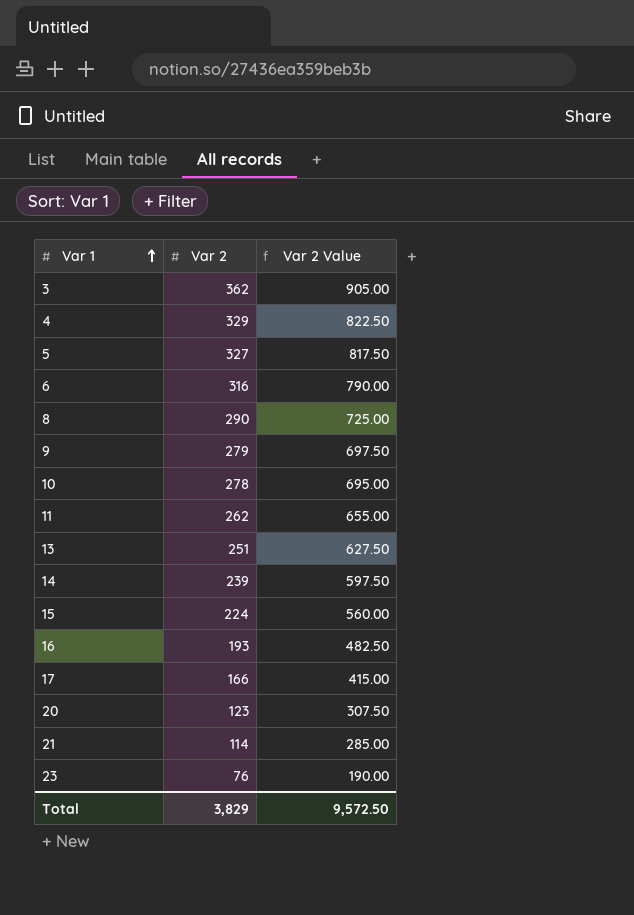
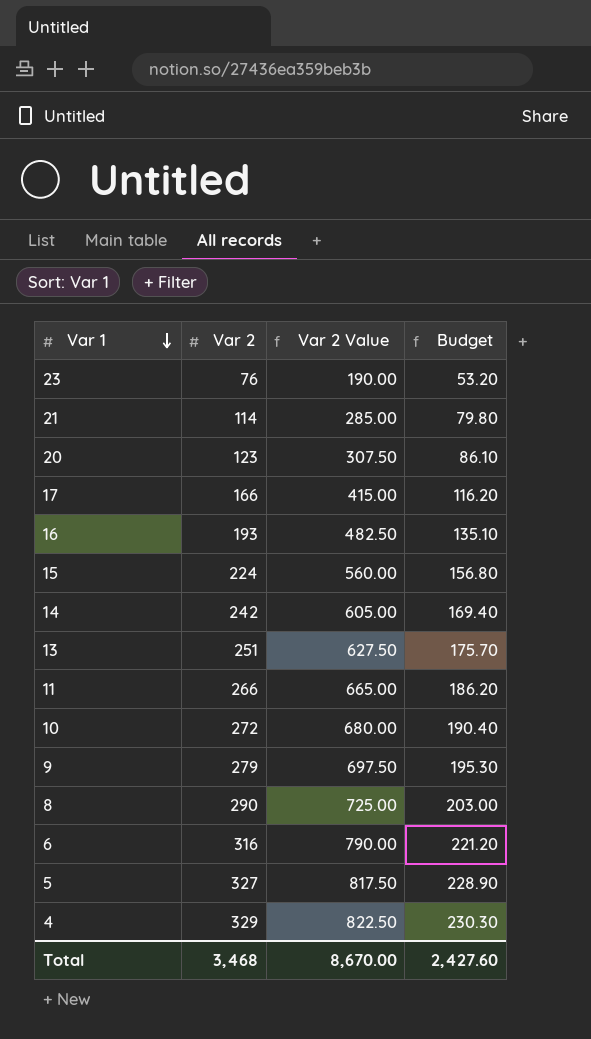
row order: Var 1 ascending -> Var 1 descending
column Budget | formula: none -> [Var 2] * 0.7
row 3: 362 | 905.00 -> none
14 | Var 2: 239 -> 242
14 | Var 2 Value: 597.50 -> 605.00
11 | Var 2: 262 -> 266
11 | Var 2 Value: 655.00 -> 665.00
10 | Var 2: 278 -> 272
10 | Var 2 Value: 695.00 -> 680.00
Total | Var 2: 3,829 -> 3,468
Total | Var 2 Value: 9,572.50 -> 8,670.00

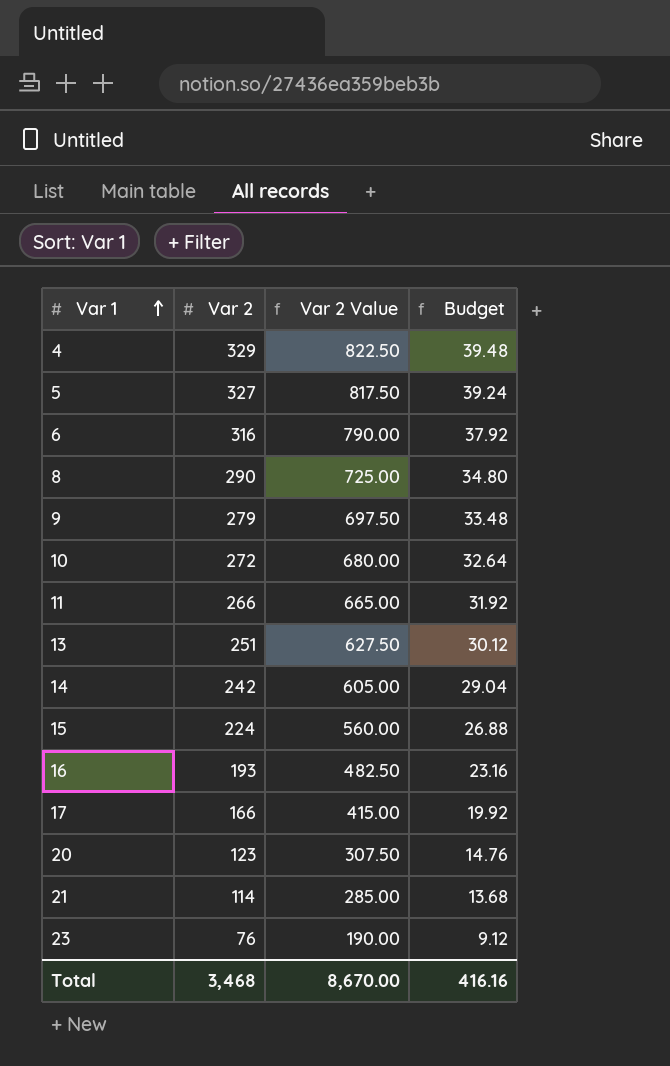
row order: Var 1 descending -> Var 1 ascending
column Budget | formula: [Var 2] * 0.7 -> [Var 2] * 0.12
Total | Budget: 2,427.60 -> 416.16

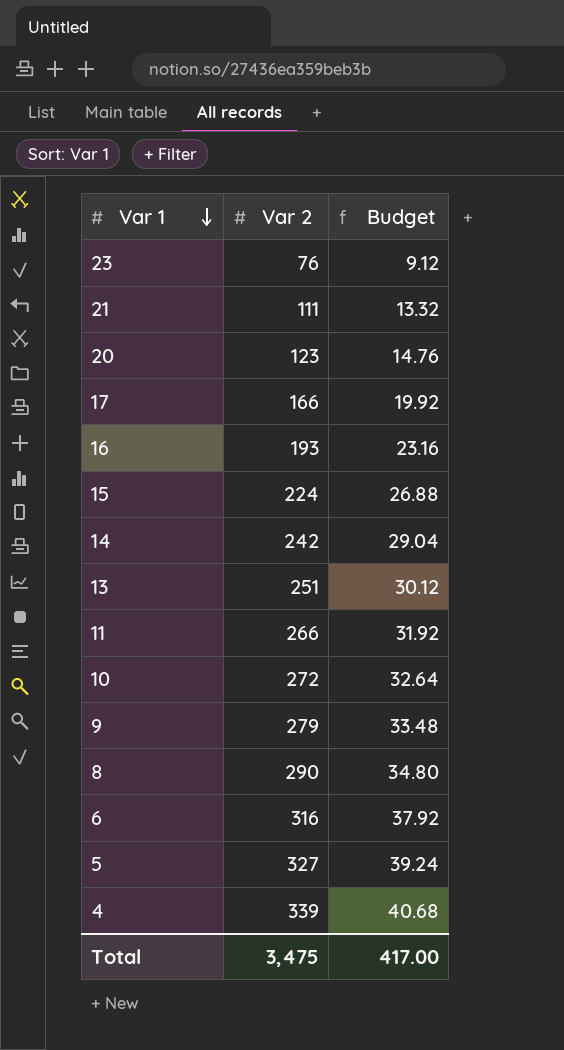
row order: Var 1 ascending -> Var 1 descending
column Var 2 Value | formula: [Var 2] * 2.5 -> none
21 | Var 2: 114 -> 111
21 | Budget: 13.68 -> 13.32
4 | Var 2: 329 -> 339
4 | Budget: 39.48 -> 40.68
Total | Var 2: 3,468 -> 3,475
Total | Budget: 416.16 -> 417.00

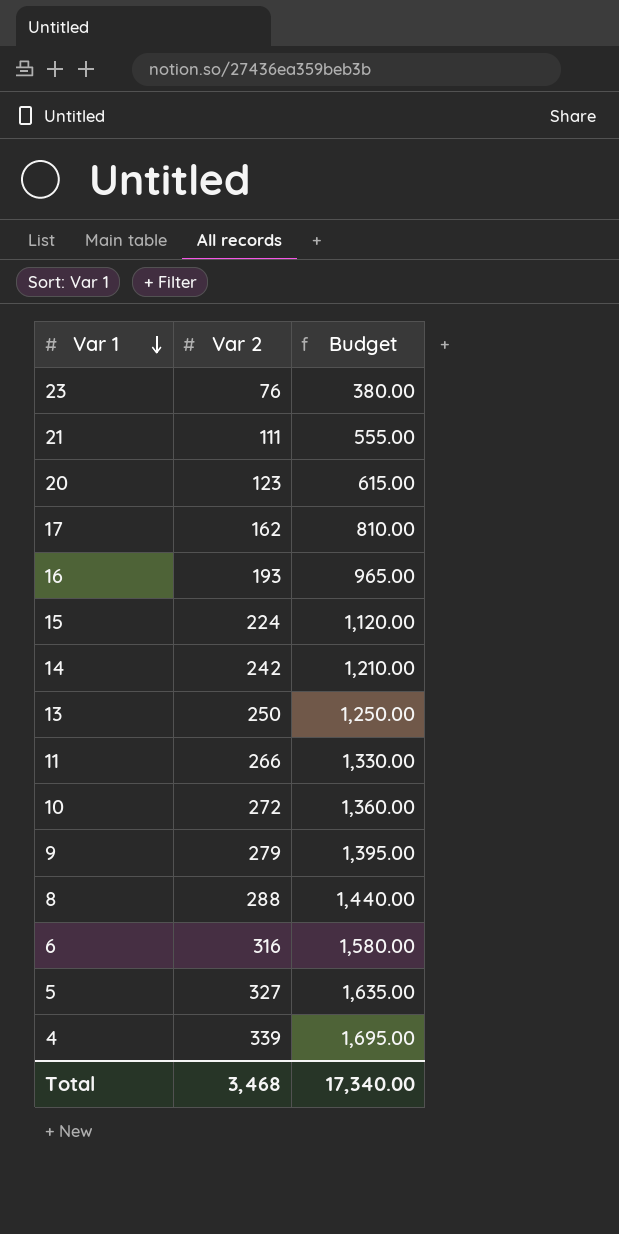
column Budget | formula: [Var 2] * 0.12 -> [Var 2] * 5
17 | Var 2: 166 -> 162
13 | Var 2: 251 -> 250
8 | Var 2: 290 -> 288
Total | Var 2: 3,475 -> 3,468
Total | Budget: 417.00 -> 17,340.00

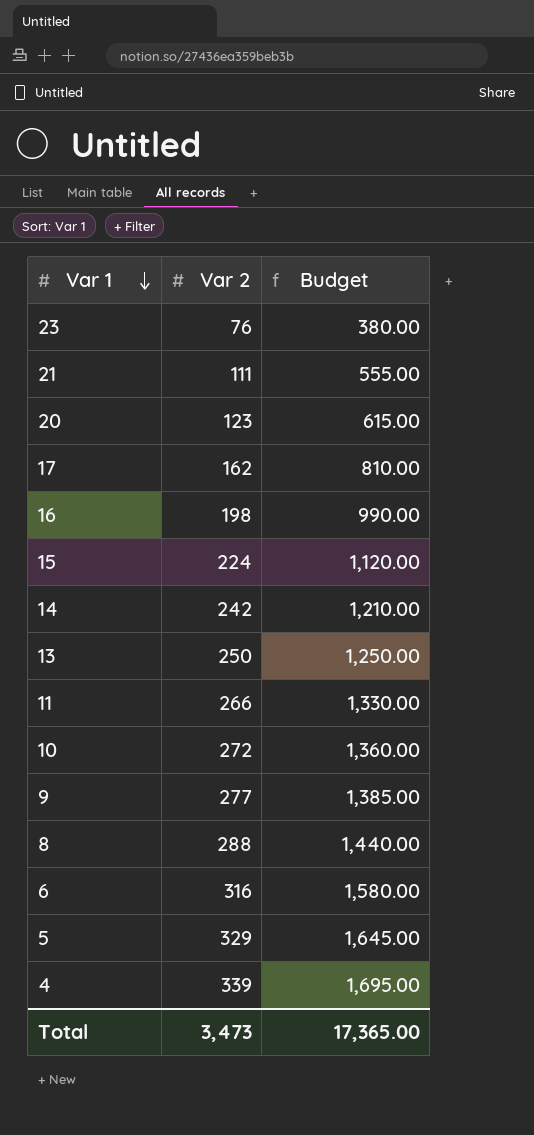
16 | Var 2: 193 -> 198
16 | Budget: 965.00 -> 990.00
9 | Var 2: 279 -> 277
9 | Budget: 1,395.00 -> 1,385.00
5 | Var 2: 327 -> 329
5 | Budget: 1,635.00 -> 1,645.00
Total | Var 2: 3,468 -> 3,473
Total | Budget: 17,340.00 -> 17,365.00

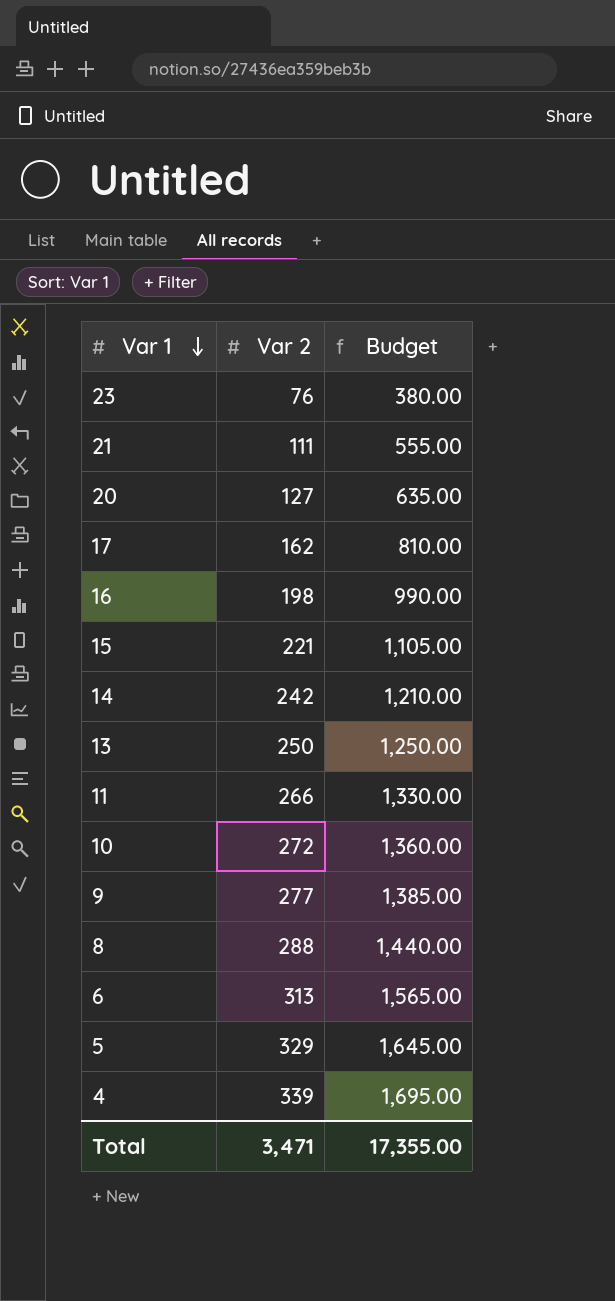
20 | Var 2: 123 -> 127
20 | Budget: 615.00 -> 635.00
15 | Var 2: 224 -> 221
15 | Budget: 1,120.00 -> 1,105.00
6 | Var 2: 316 -> 313
6 | Budget: 1,580.00 -> 1,565.00
Total | Var 2: 3,473 -> 3,471
Total | Budget: 17,365.00 -> 17,355.00

